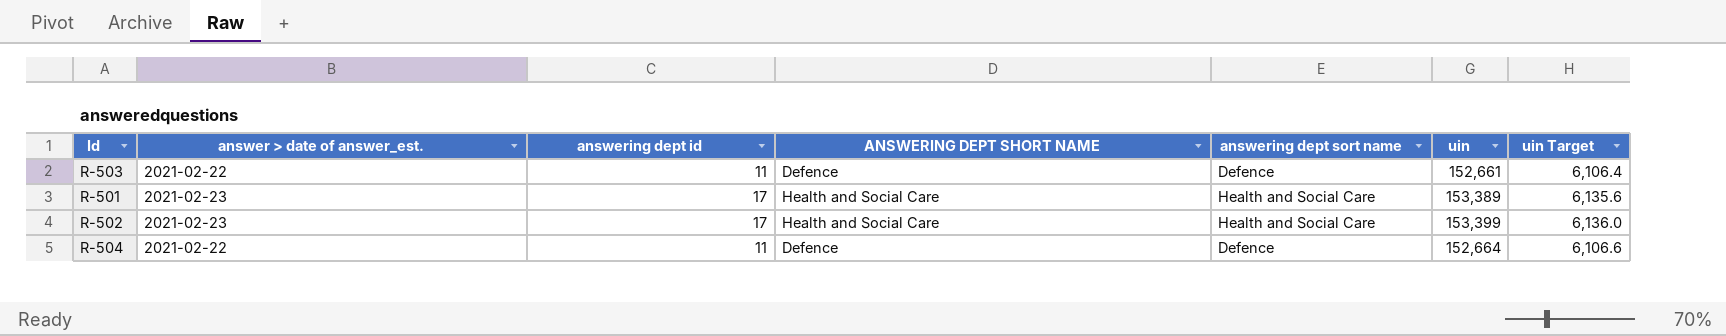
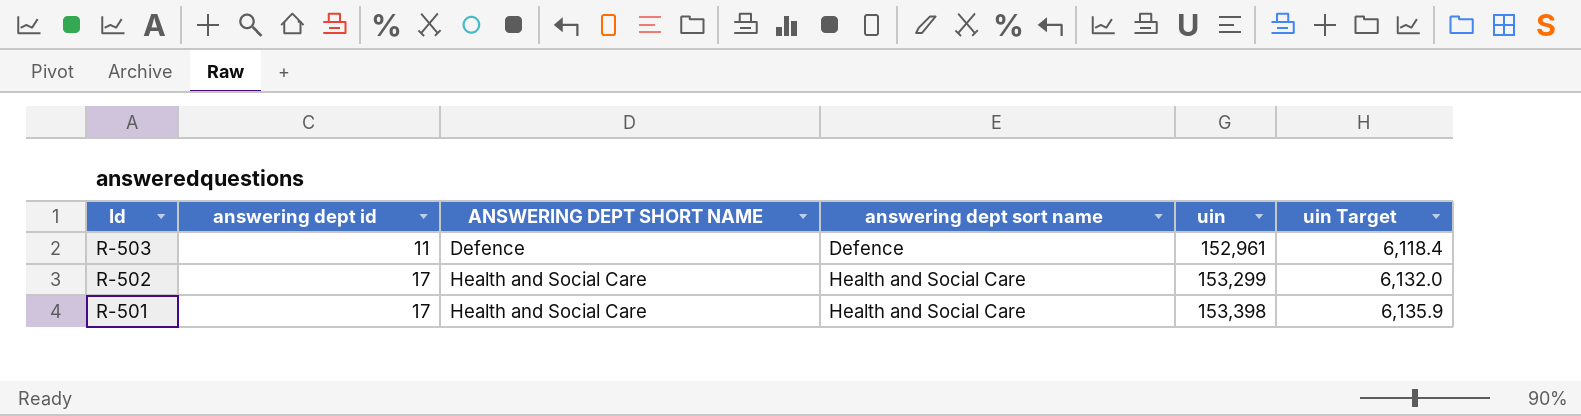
row order: none -> Id descending
column answer > date of answer_est. | position: 2 -> none
row R-504: 2021-02-22 | 11 | Defence | Defence | 152,664 | 6,106.6 -> none
R-503 | uin: 152,661 -> 152,961
R-503 | uin Target: 6,106.4 -> 6,118.4
R-502 | uin: 153,399 -> 153,299
R-502 | uin Target: 6,136.0 -> 6,132.0
R-501 | uin: 153,389 -> 153,398
R-501 | uin Target: 6,135.6 -> 6,135.9

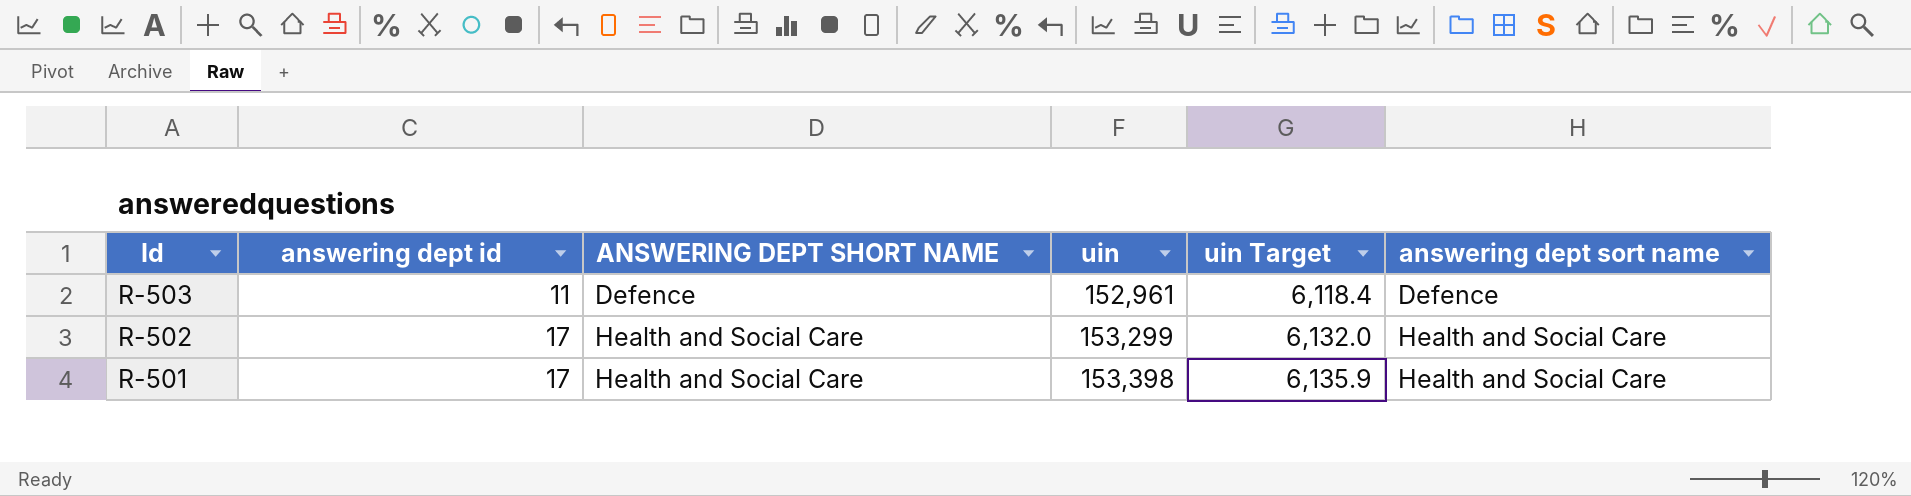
column answering dept sort name | position: 4 -> 6

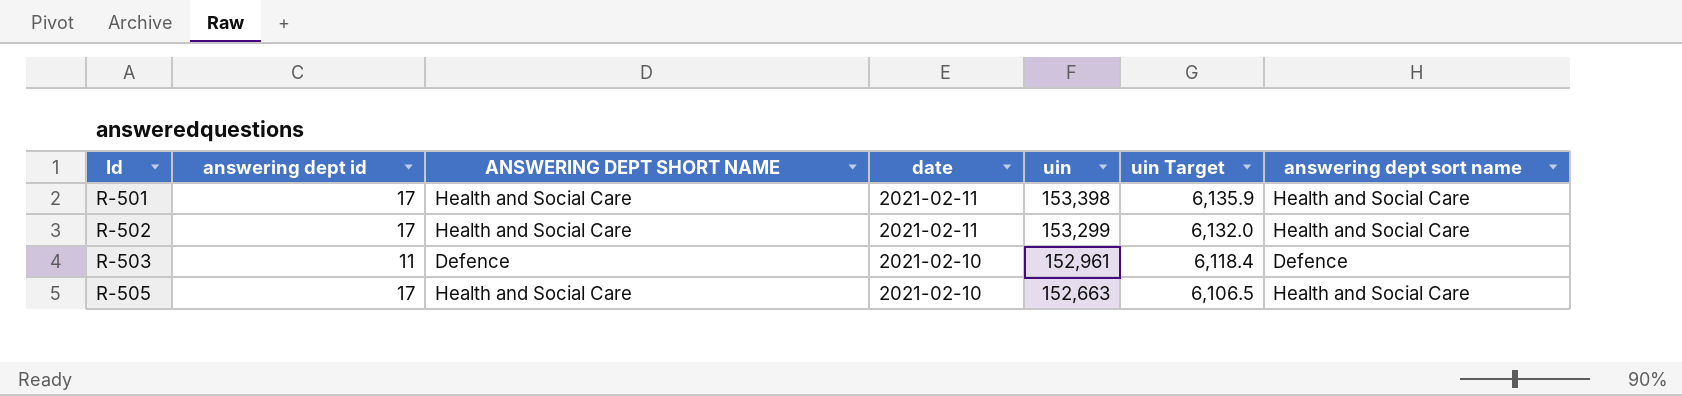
row order: Id descending -> Id ascending
column date | position: none -> 4
row R-505: none -> 17 | Health and Social Care | 2021-02-10 | 152,663 | 6,106.5 | Health and Social Care

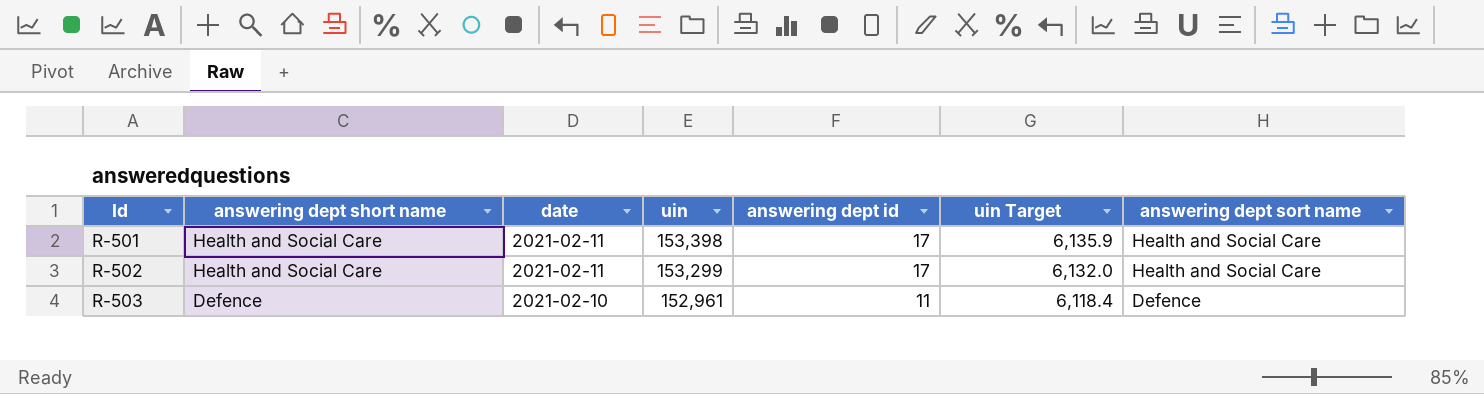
column name: ANSWERING DEPT SHORT NAME -> answering dept short name
column answering dept id | position: 2 -> 5
row R-505: 17 | Health and Social Care | 2021-02-10 | 152,663 | 6,106.5 | Health and Social Care -> none

